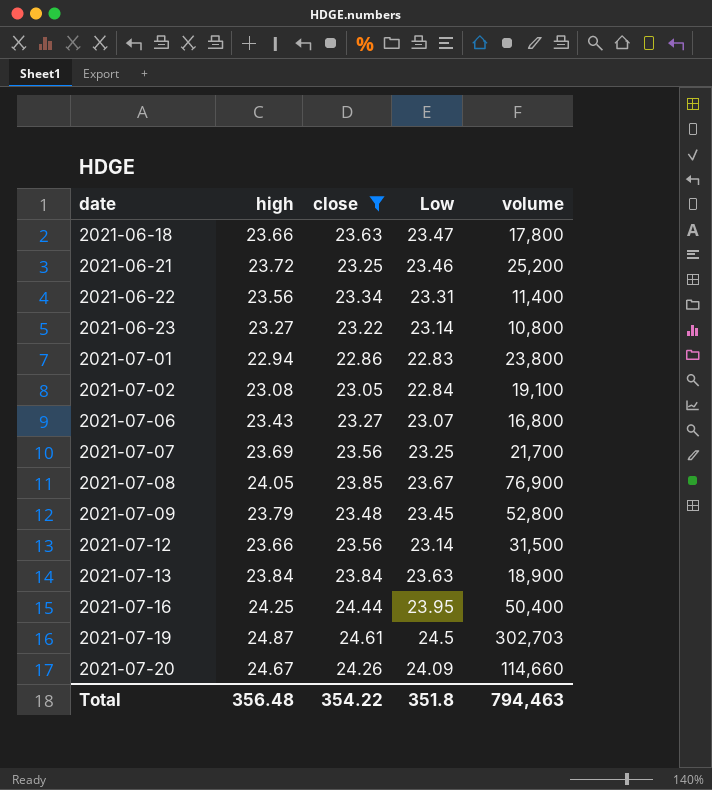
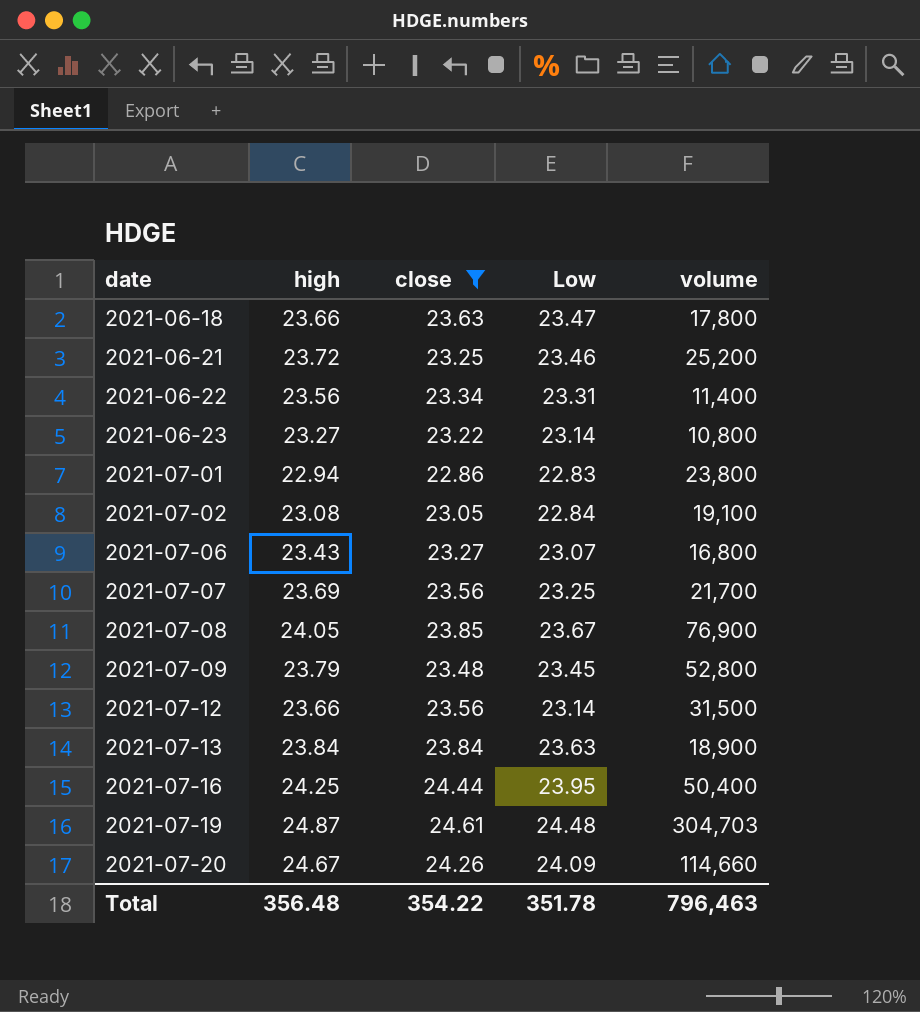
2021-07-19 | Low: 24.5 -> 24.48
2021-07-19 | volume: 302,703 -> 304,703
Total | Low: 351.8 -> 351.78
Total | volume: 794,463 -> 796,463

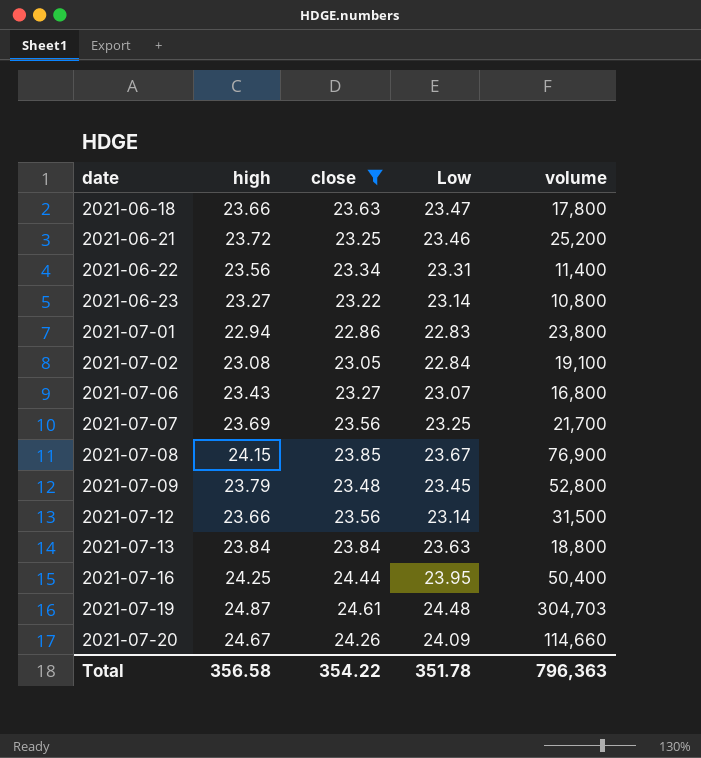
2021-07-08 | high: 24.05 -> 24.15
2021-07-13 | volume: 18,900 -> 18,800
Total | high: 356.48 -> 356.58
Total | volume: 796,463 -> 796,363

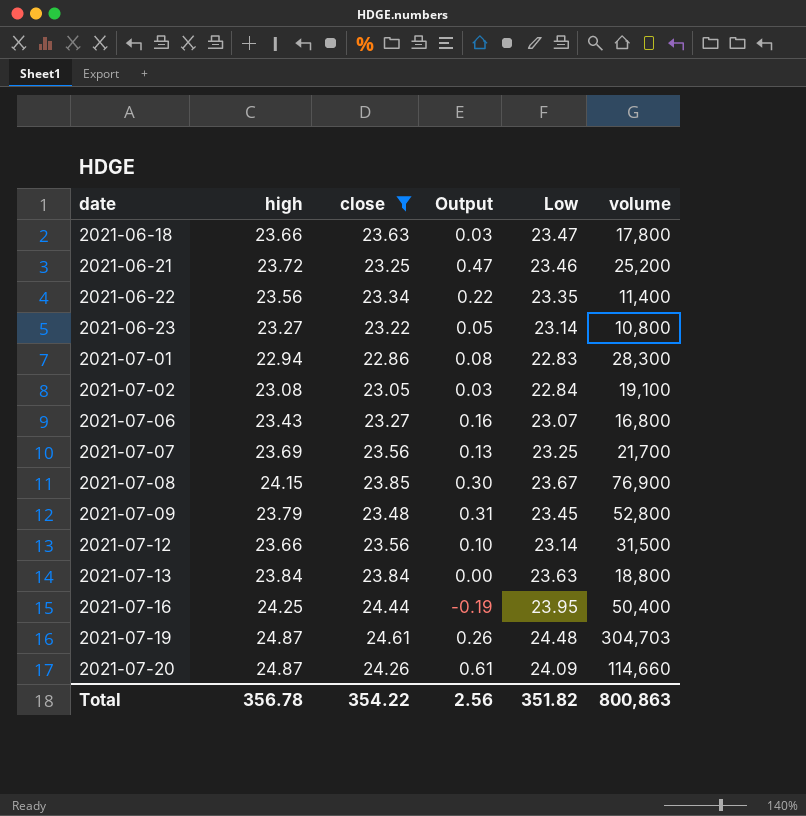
column Output | formula: none -> [high] - [close]
2021-06-22 | Low: 23.31 -> 23.35
2021-07-01 | volume: 23,800 -> 28,300
2021-07-20 | high: 24.67 -> 24.87
Total | high: 356.58 -> 356.78
Total | Low: 351.78 -> 351.82
Total | volume: 796,363 -> 800,863

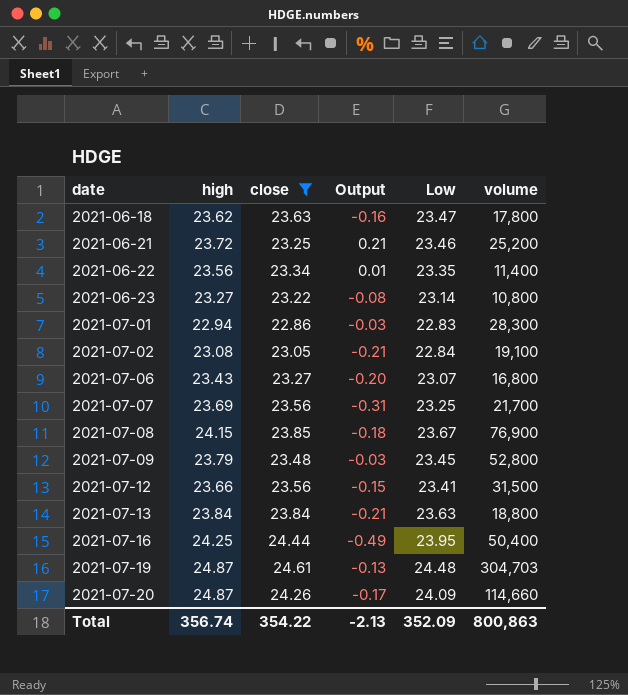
column Output | formula: [high] - [close] -> [Low] - [close]
2021-06-18 | high: 23.66 -> 23.62
2021-07-12 | Low: 23.14 -> 23.41
Total | high: 356.78 -> 356.74
Total | Output: 2.56 -> -2.13
Total | Low: 351.82 -> 352.09

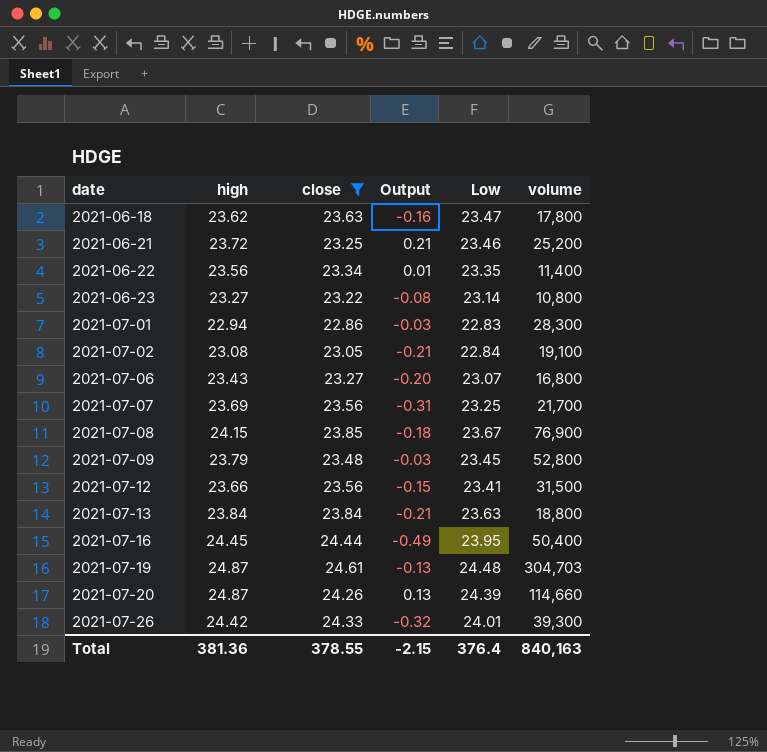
2021-07-16 | high: 24.25 -> 24.45
2021-07-20 | Output: -0.17 -> 0.13
2021-07-20 | Low: 24.09 -> 24.39
row 2021-07-26: none -> 24.42 | 24.33 | -0.32 | 24.01 | 39,300
Total | high: 356.74 -> 381.36
Total | close: 354.22 -> 378.55
Total | Output: -2.13 -> -2.15
Total | Low: 352.09 -> 376.4
Total | volume: 800,863 -> 840,163

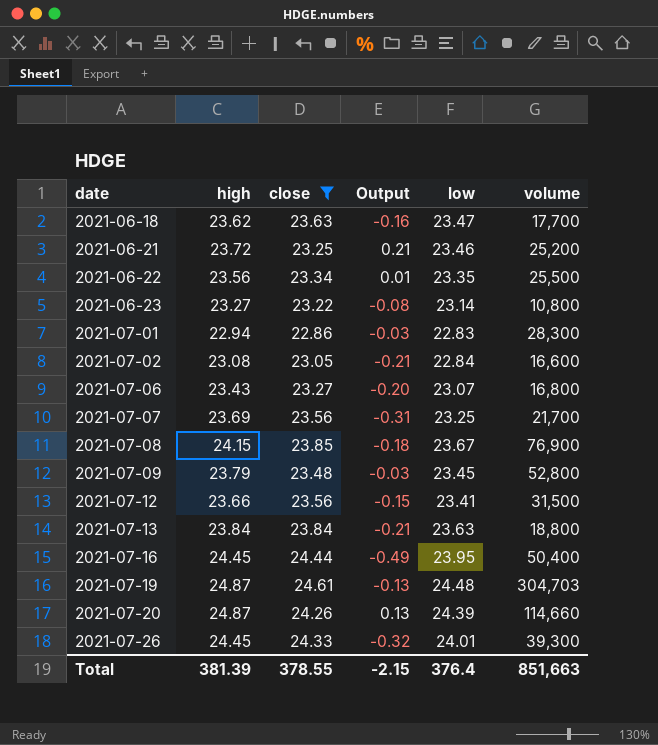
column name: Low -> low
2021-06-18 | volume: 17,800 -> 17,700
2021-06-22 | volume: 11,400 -> 25,500
2021-07-02 | volume: 19,100 -> 16,600
2021-07-26 | high: 24.42 -> 24.45
Total | high: 381.36 -> 381.39
Total | volume: 840,163 -> 851,663

